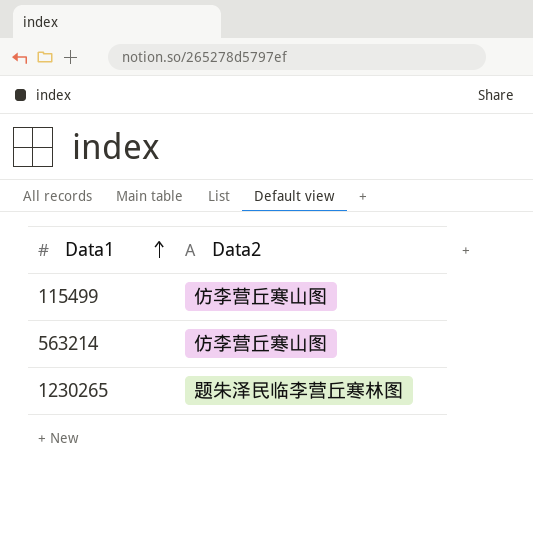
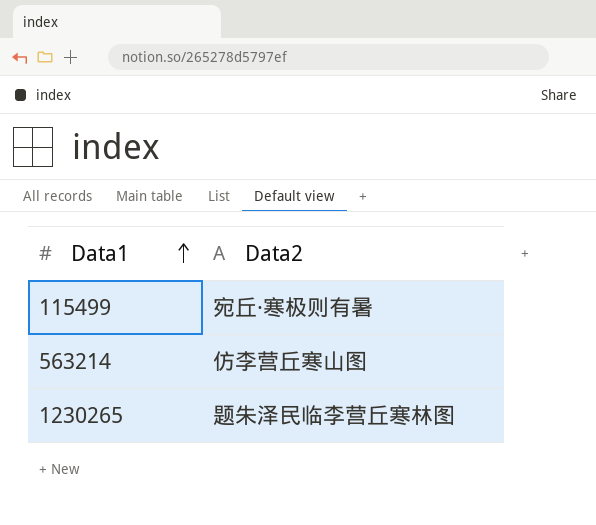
115499 | Data2: 仿李营丘寒山图 -> 宛丘·寒极则有暑

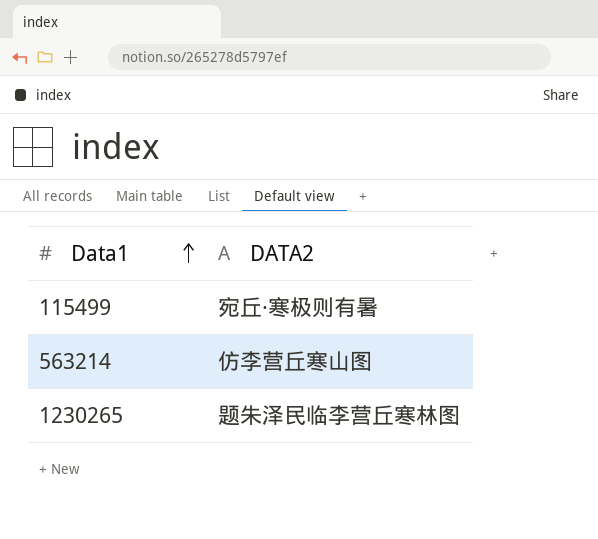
column name: Data2 -> DATA2

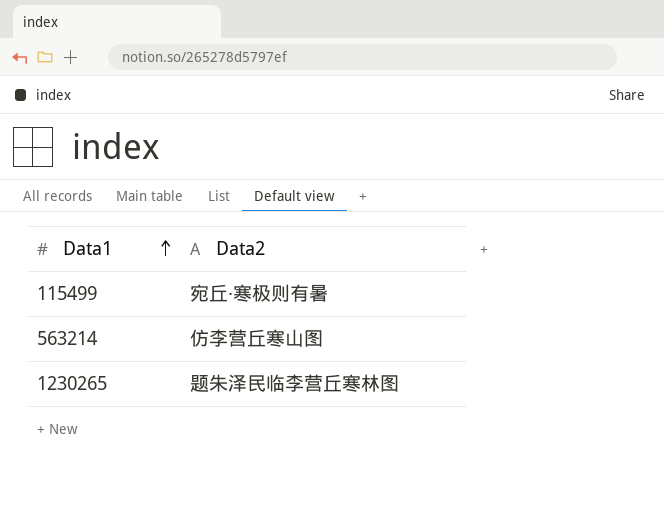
column name: DATA2 -> Data2

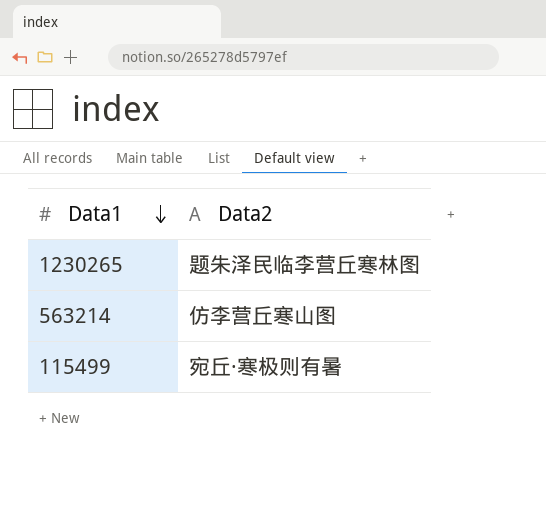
row order: Data1 ascending -> Data1 descending

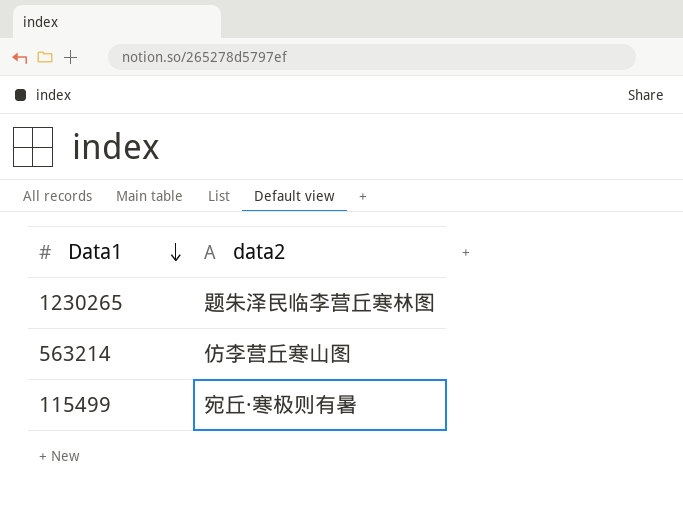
column name: Data2 -> data2

